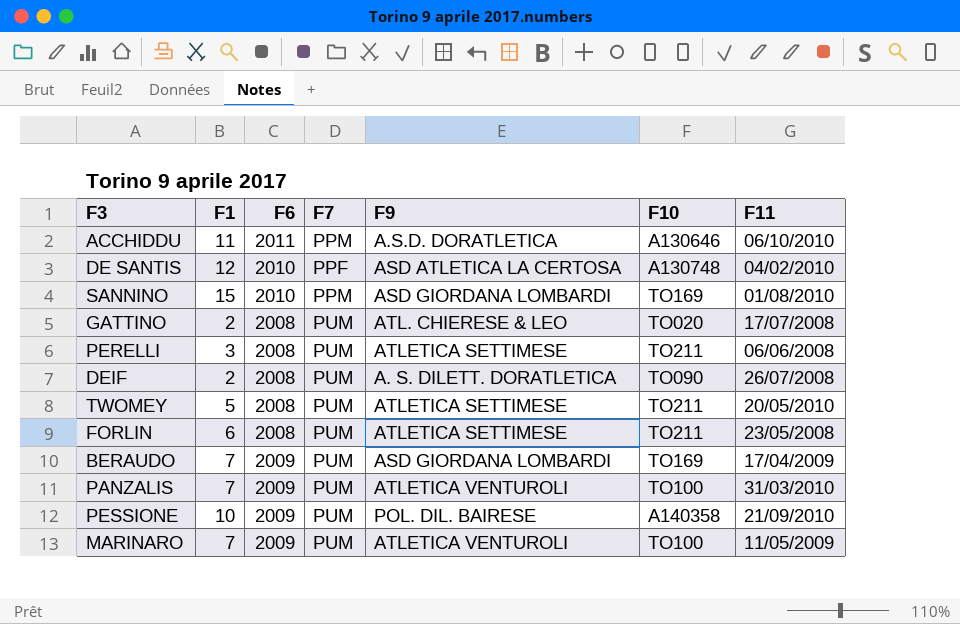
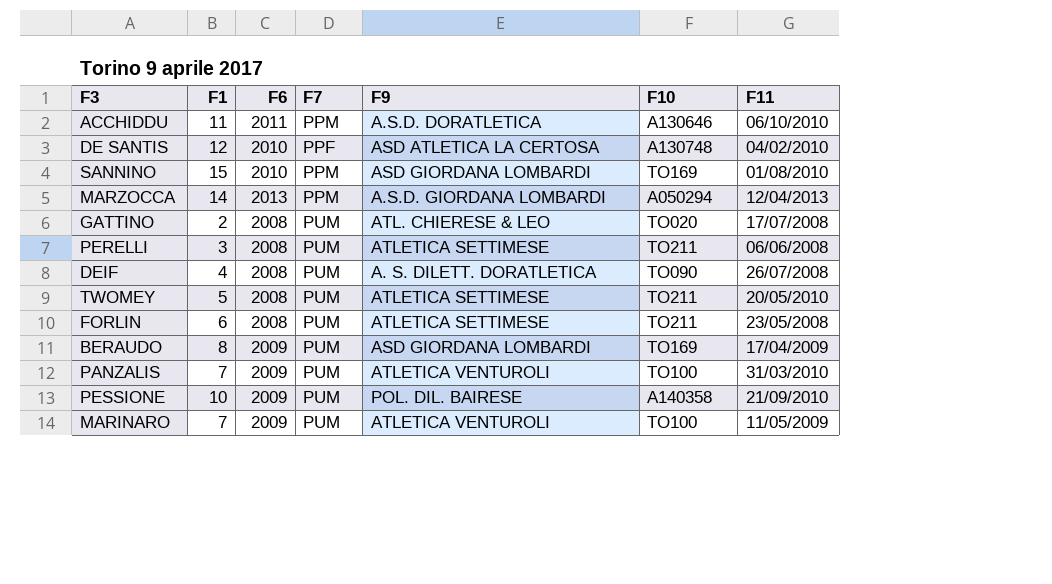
row MARZOCCA: none -> 14 | 2013 | PPM | A.S.D. GIORDANA LOMBARDI | A050294 | 12/04/2013
DEIF | F1: 2 -> 4
BERAUDO | F1: 7 -> 8

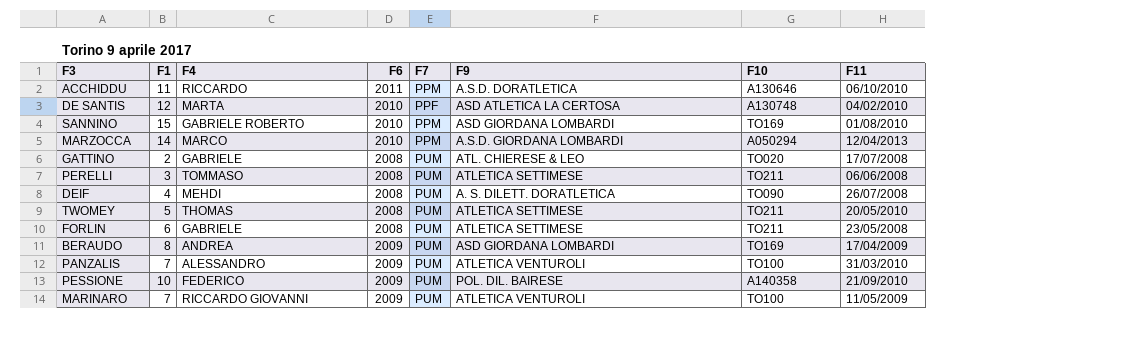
column F4 | position: none -> 3
MARZOCCA | F6: 2013 -> 2010

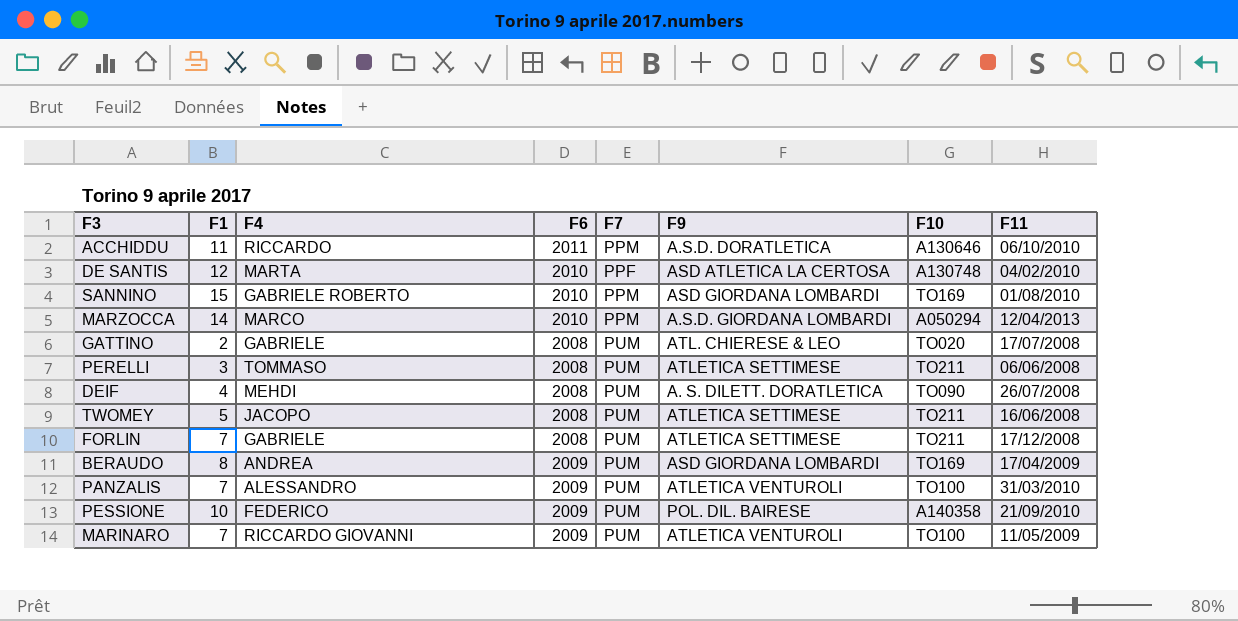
TWOMEY | F4: THOMAS -> JACOPO
TWOMEY | F11: 20/05/2010 -> 16/06/2008
FORLIN | F1: 6 -> 7
FORLIN | F11: 23/05/2008 -> 17/12/2008

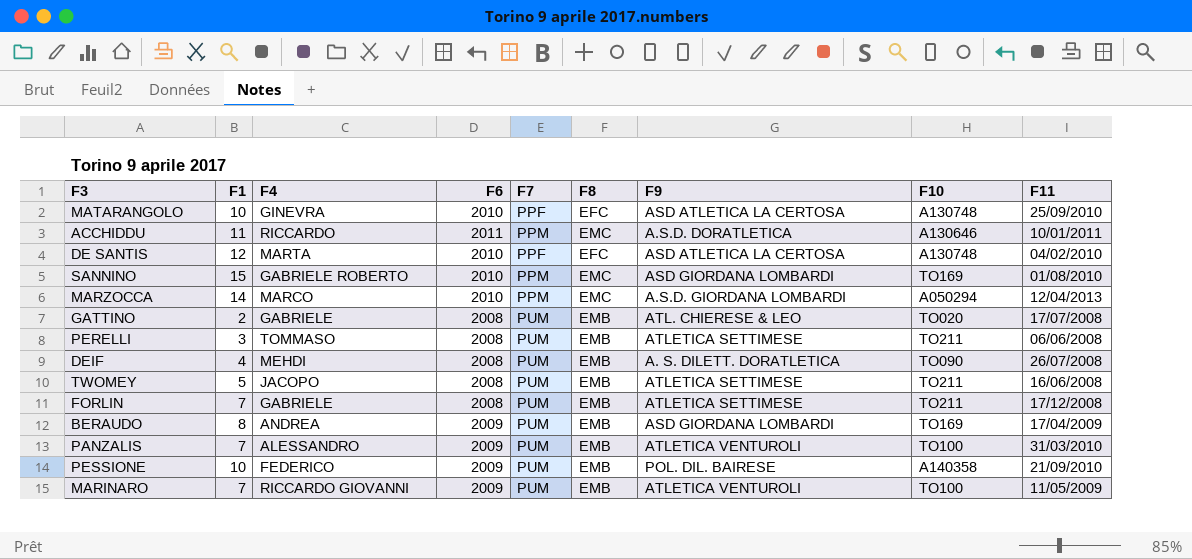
column F8 | position: none -> 6
row MATARANGOLO: none -> 10 | GINEVRA | 2010 | PPF | EFC | ASD ATLETICA LA CERTOSA | A130748 | 25/09/2010
ACCHIDDU | F11: 06/10/2010 -> 10/01/2011

